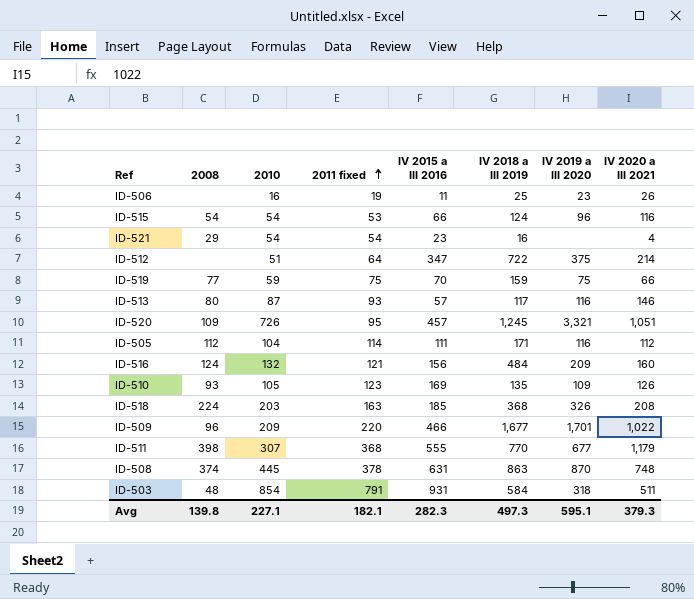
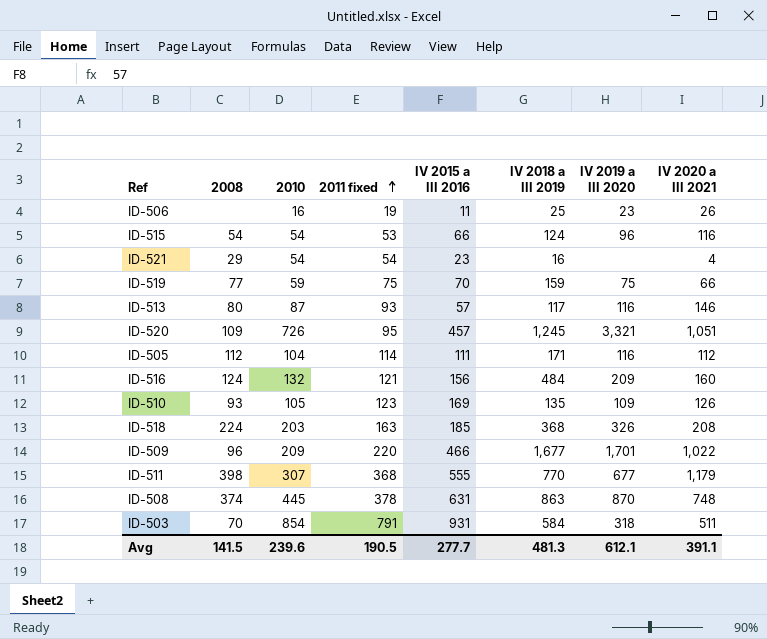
row ID-512: none | 51 | 64 | 347 | 722 | 375 | 214 -> none
ID-503 | 2008: 48 -> 70
Avg | 2008: 139.8 -> 141.5
Avg | 2010: 227.1 -> 239.6
Avg | 2011 fixed: 182.1 -> 190.5
Avg | IV 2015 a III 2016: 282.3 -> 277.7
Avg | IV 2018 a III 2019: 497.3 -> 481.3
Avg | IV 2019 a III 2020: 595.1 -> 612.1
Avg | IV 2020 a III 2021: 379.3 -> 391.1

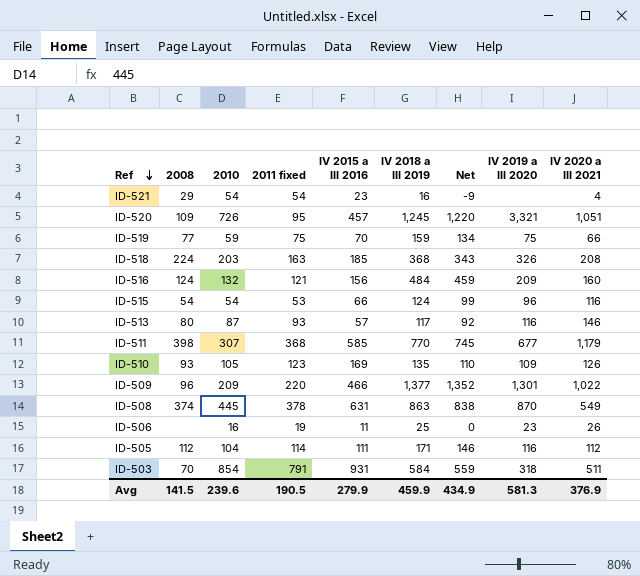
row order: 2011 fixed ascending -> Ref descending
column Net | formula: none -> [IV 2018 a III 2019] - 25
ID-511 | IV 2015 a III 2016: 555 -> 585
ID-509 | IV 2018 a III 2019: 1,677 -> 1,377
ID-509 | IV 2019 a III 2020: 1,701 -> 1,301
ID-508 | IV 2020 a III 2021: 748 -> 549
Avg | IV 2015 a III 2016: 277.7 -> 279.9
Avg | IV 2018 a III 2019: 481.3 -> 459.9
Avg | IV 2019 a III 2020: 612.1 -> 581.3
Avg | IV 2020 a III 2021: 391.1 -> 376.9

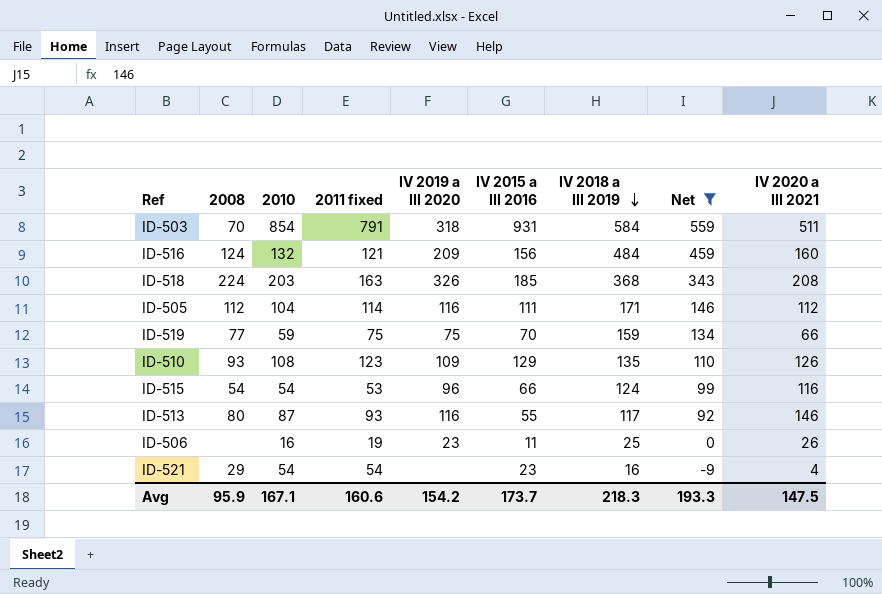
filter: none -> Net <= 559
row order: Ref descending -> IV 2018 a III 2019 descending
column IV 2019 a III 2020 | position: 8 -> 5
ID-510 | 2010: 105 -> 108
ID-510 | IV 2015 a III 2016: 169 -> 129
ID-513 | IV 2015 a III 2016: 57 -> 55
Avg | 2008: 141.5 -> 95.9
Avg | 2010: 239.6 -> 167.1
Avg | 2011 fixed: 190.5 -> 160.6
Avg | IV 2019 a III 2020: 581.3 -> 154.2
Avg | IV 2015 a III 2016: 279.9 -> 173.7
Avg | IV 2018 a III 2019: 459.9 -> 218.3
Avg | Net: 434.9 -> 193.3
Avg | IV 2020 a III 2021: 376.9 -> 147.5

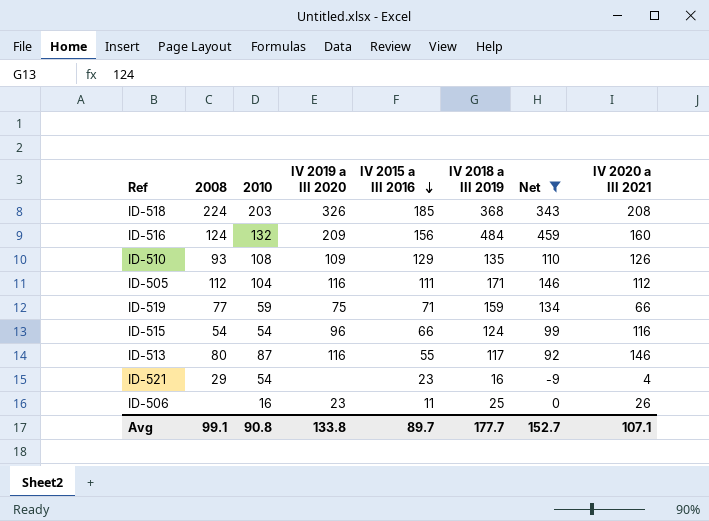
row order: IV 2018 a III 2019 descending -> IV 2015 a III 2016 descending
column 2011 fixed | position: 4 -> none
row ID-503: 70 | 854 | 791 | 318 | 931 | 584 | 559 | 511 -> none
ID-519 | IV 2015 a III 2016: 70 -> 71
Avg | 2008: 95.9 -> 99.1
Avg | 2010: 167.1 -> 90.8
Avg | IV 2019 a III 2020: 154.2 -> 133.8
Avg | IV 2015 a III 2016: 173.7 -> 89.7
Avg | IV 2018 a III 2019: 218.3 -> 177.7
Avg | Net: 193.3 -> 152.7
Avg | IV 2020 a III 2021: 147.5 -> 107.1

